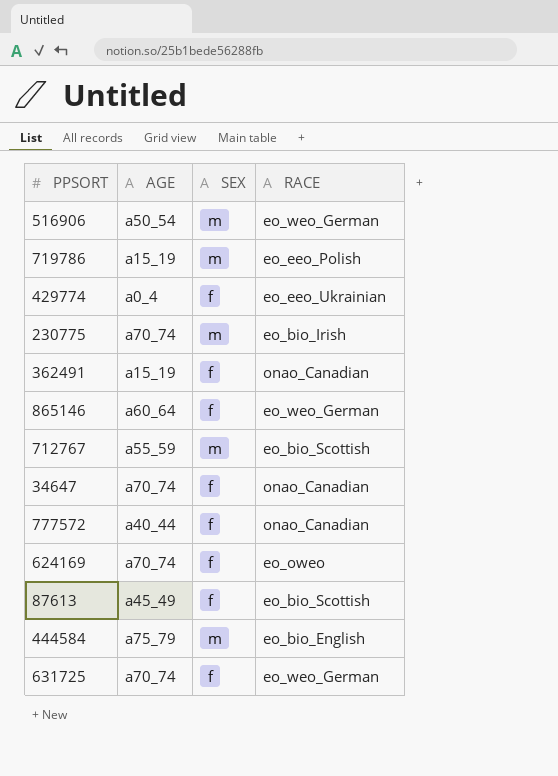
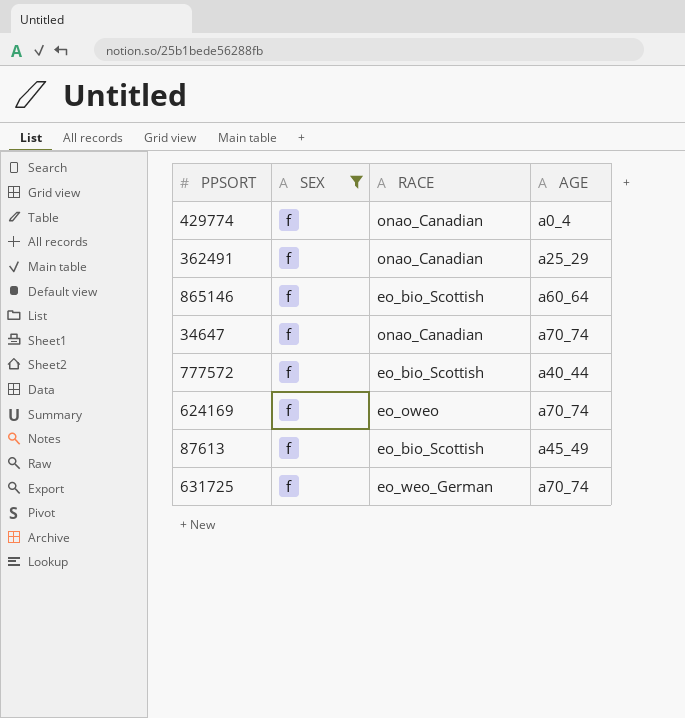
filter: none -> SEX = f
column AGE | position: 2 -> 4
429774 | RACE: eo_eeo_Ukrainian -> onao_Canadian
362491 | AGE: a15_19 -> a25_29
865146 | RACE: eo_weo_German -> eo_bio_Scottish
777572 | RACE: onao_Canadian -> eo_bio_Scottish

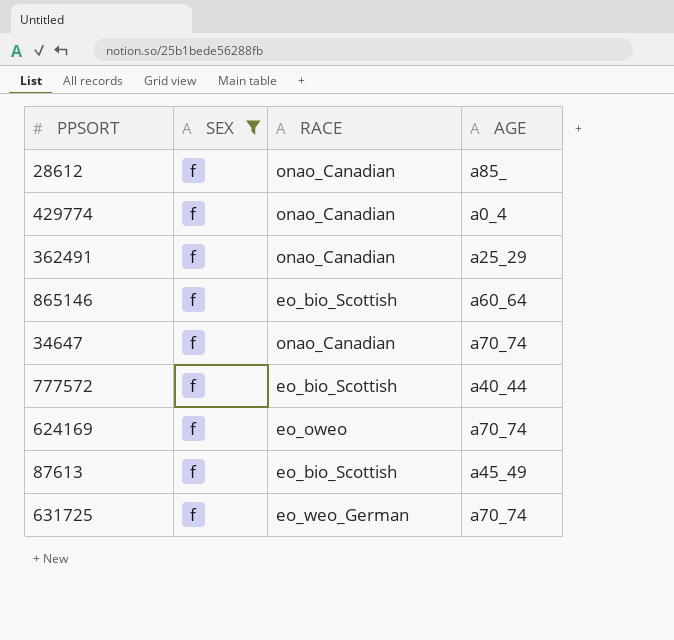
row 28612: none -> f | onao_Canadian | a85_

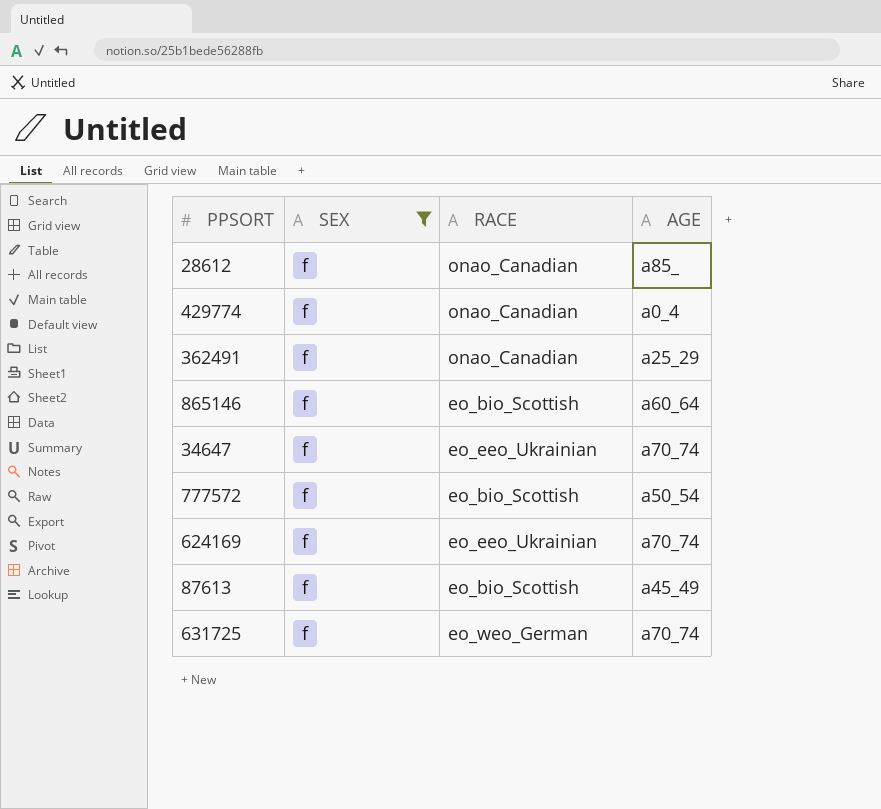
34647 | RACE: onao_Canadian -> eo_eeo_Ukrainian
777572 | AGE: a40_44 -> a50_54
624169 | RACE: eo_oweo -> eo_eeo_Ukrainian

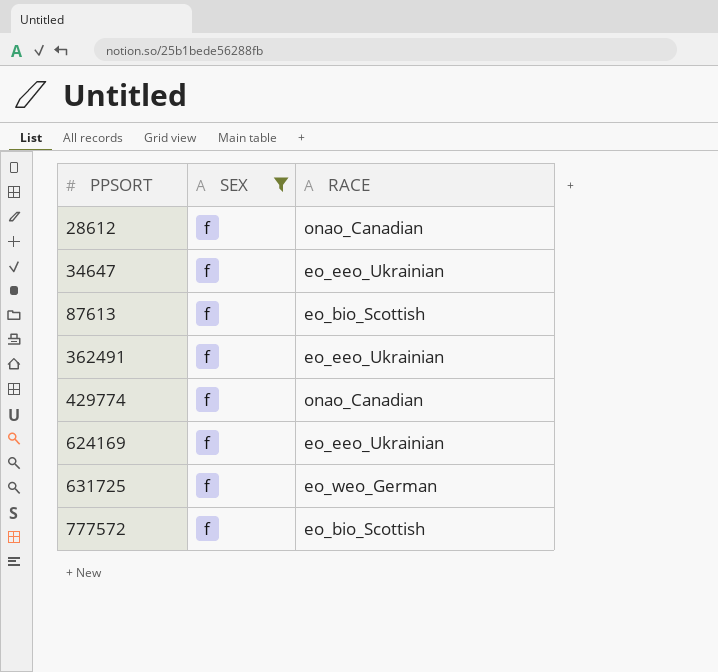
row order: none -> PPSORT ascending
column AGE | position: 4 -> none
row 865146: f | eo_bio_Scottish | a60_64 -> none
362491 | RACE: onao_Canadian -> eo_eeo_Ukrainian

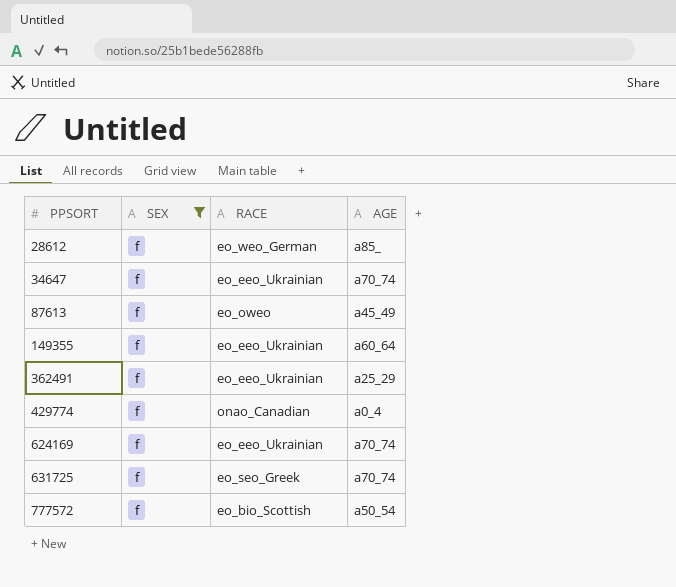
column AGE | position: none -> 4
28612 | RACE: onao_Canadian -> eo_weo_German
87613 | RACE: eo_bio_Scottish -> eo_oweo
row 149355: none -> f | eo_eeo_Ukrainian | a60_64
631725 | RACE: eo_weo_German -> eo_seo_Greek

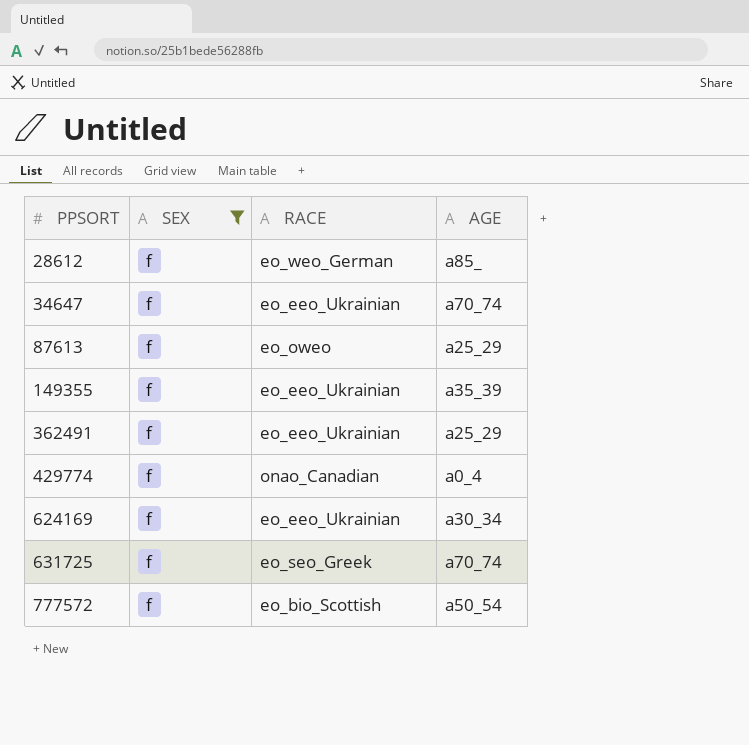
87613 | AGE: a45_49 -> a25_29
149355 | AGE: a60_64 -> a35_39
624169 | AGE: a70_74 -> a30_34

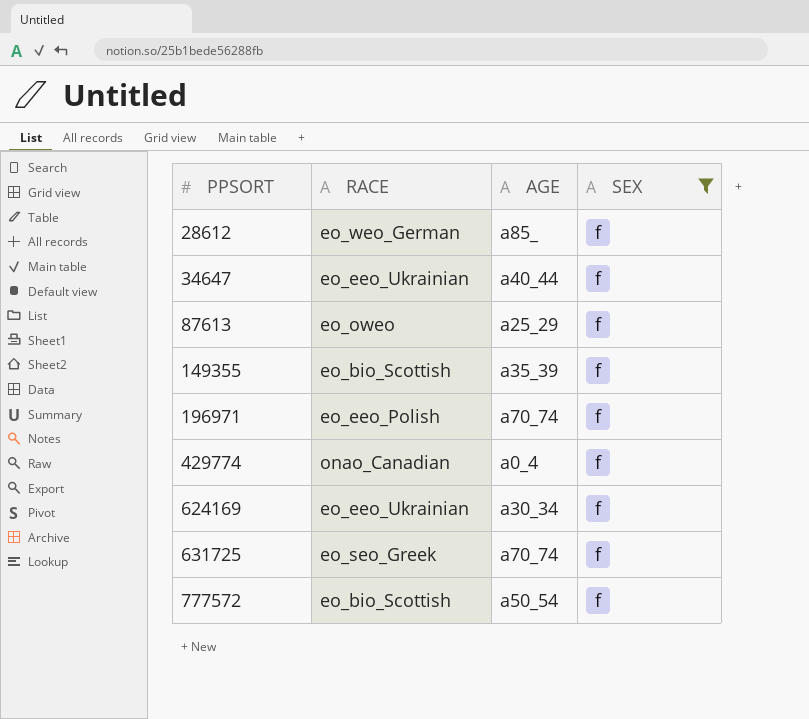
column SEX | position: 2 -> 4
row 362491: f | eo_eeo_Ukrainian | a25_29 -> none
34647 | AGE: a70_74 -> a40_44
149355 | RACE: eo_eeo_Ukrainian -> eo_bio_Scottish
row 196971: none -> eo_eeo_Polish | a70_74 | f

